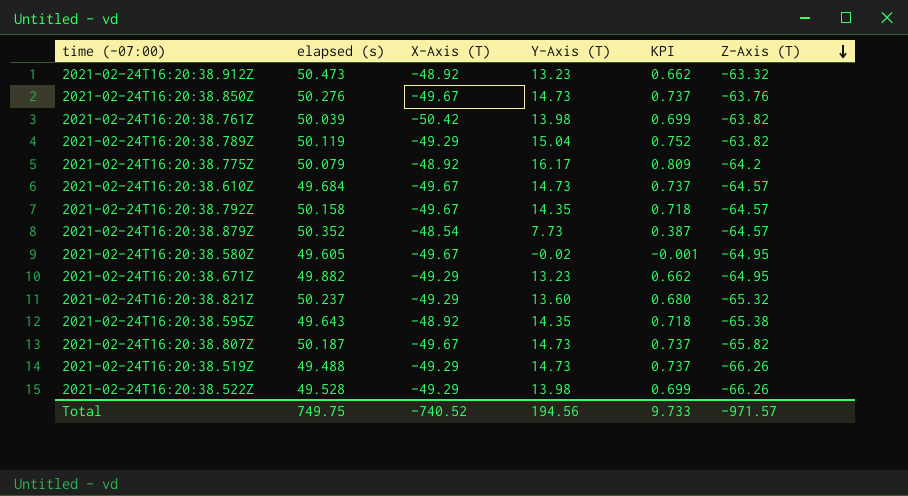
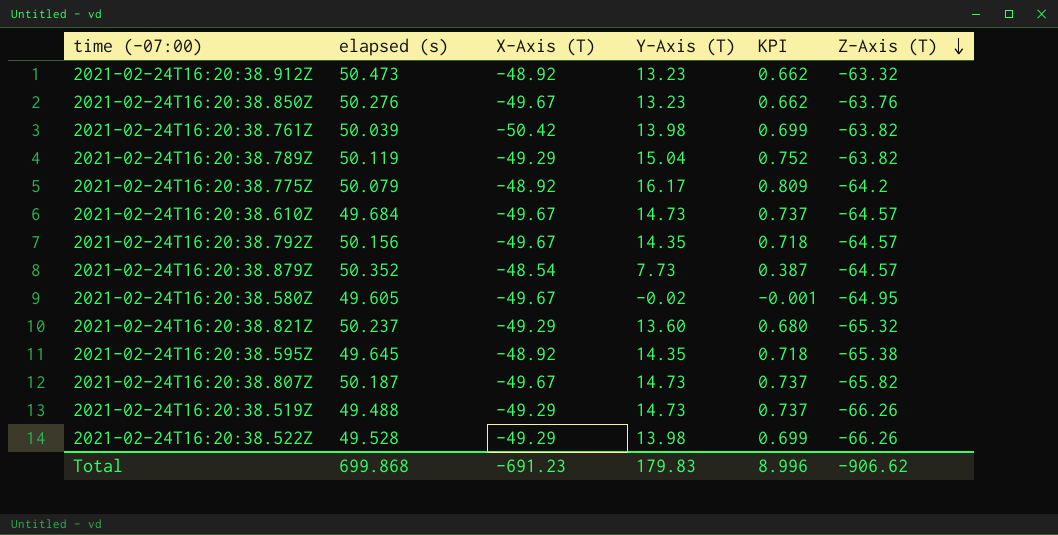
row 2021-02-24T16:20:38.671Z: 49.882 | -49.29 | 13.23 | 0.662 | -64.95 -> none
2021-02-24T16:20:38.850Z | Y-Axis (T): 14.73 -> 13.23
2021-02-24T16:20:38.850Z | KPI: 0.737 -> 0.662
2021-02-24T16:20:38.792Z | elapsed (s): 50.158 -> 50.156
2021-02-24T16:20:38.595Z | elapsed (s): 49.643 -> 49.645
Total | elapsed (s): 749.75 -> 699.868
Total | X-Axis (T): -740.52 -> -691.23
Total | Y-Axis (T): 194.56 -> 179.83
Total | KPI: 9.733 -> 8.996
Total | Z-Axis (T): -971.57 -> -906.62

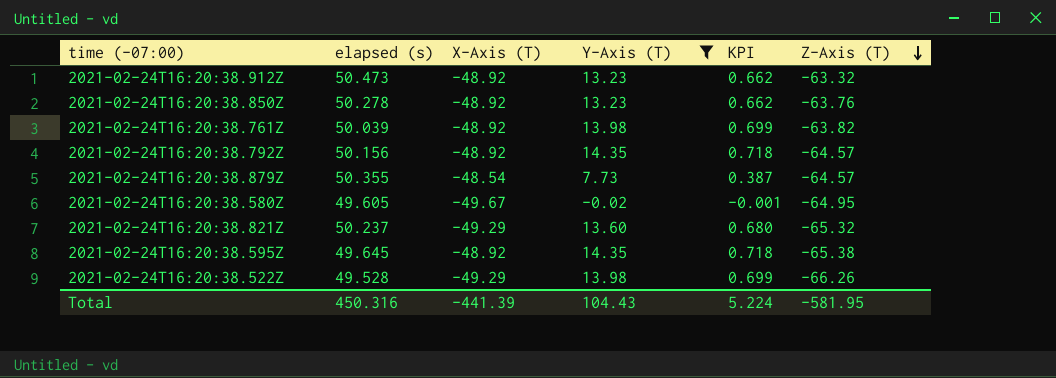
filter: none -> Y-Axis (T) <= 14.35
2021-02-24T16:20:38.850Z | elapsed (s): 50.276 -> 50.278
2021-02-24T16:20:38.850Z | X-Axis (T): -49.67 -> -48.92
2021-02-24T16:20:38.761Z | X-Axis (T): -50.42 -> -48.92
2021-02-24T16:20:38.792Z | X-Axis (T): -49.67 -> -48.92
2021-02-24T16:20:38.879Z | elapsed (s): 50.352 -> 50.355
Total | elapsed (s): 699.868 -> 450.316
Total | X-Axis (T): -691.23 -> -441.39
Total | Y-Axis (T): 179.83 -> 104.43
Total | KPI: 8.996 -> 5.224
Total | Z-Axis (T): -906.62 -> -581.95

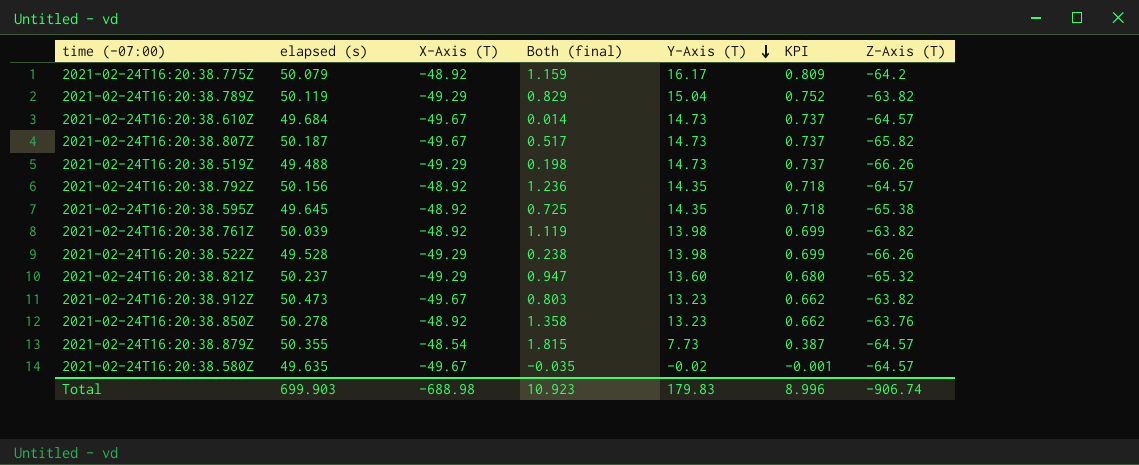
filter: Y-Axis (T) <= 14.35 -> none
row order: Z-Axis (T) descending -> Y-Axis (T) descending
column Both (final) | formula: none -> [elapsed (s)] + [X-Axis (T)]
2021-02-24T16:20:38.912Z | X-Axis (T): -48.92 -> -49.67
2021-02-24T16:20:38.912Z | Z-Axis (T): -63.32 -> -63.82
2021-02-24T16:20:38.580Z | elapsed (s): 49.605 -> 49.635
2021-02-24T16:20:38.580Z | Z-Axis (T): -64.95 -> -64.57
Total | elapsed (s): 450.316 -> 699.903
Total | X-Axis (T): -441.39 -> -688.98
Total | Y-Axis (T): 104.43 -> 179.83
Total | KPI: 5.224 -> 8.996
Total | Z-Axis (T): -581.95 -> -906.74

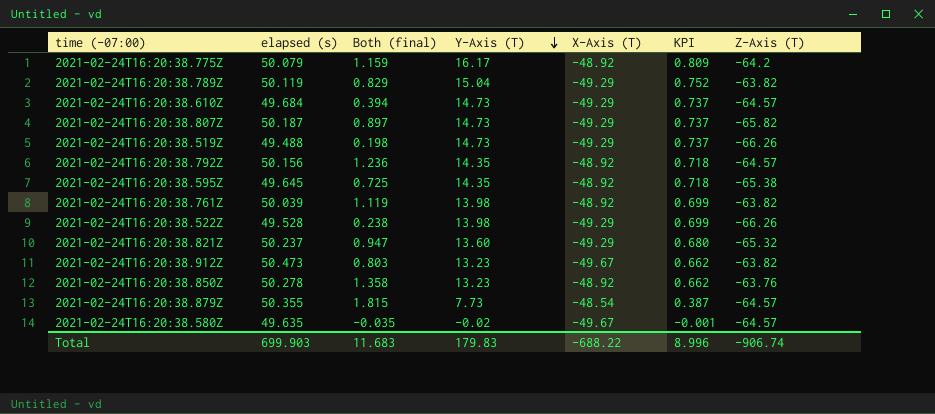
column X-Axis (T) | position: 3 -> 5
2021-02-24T16:20:38.610Z | Both (final): 0.014 -> 0.394
2021-02-24T16:20:38.610Z | X-Axis (T): -49.67 -> -49.29
2021-02-24T16:20:38.807Z | Both (final): 0.517 -> 0.897
2021-02-24T16:20:38.807Z | X-Axis (T): -49.67 -> -49.29
Total | Both (final): 10.923 -> 11.683
Total | X-Axis (T): -688.98 -> -688.22

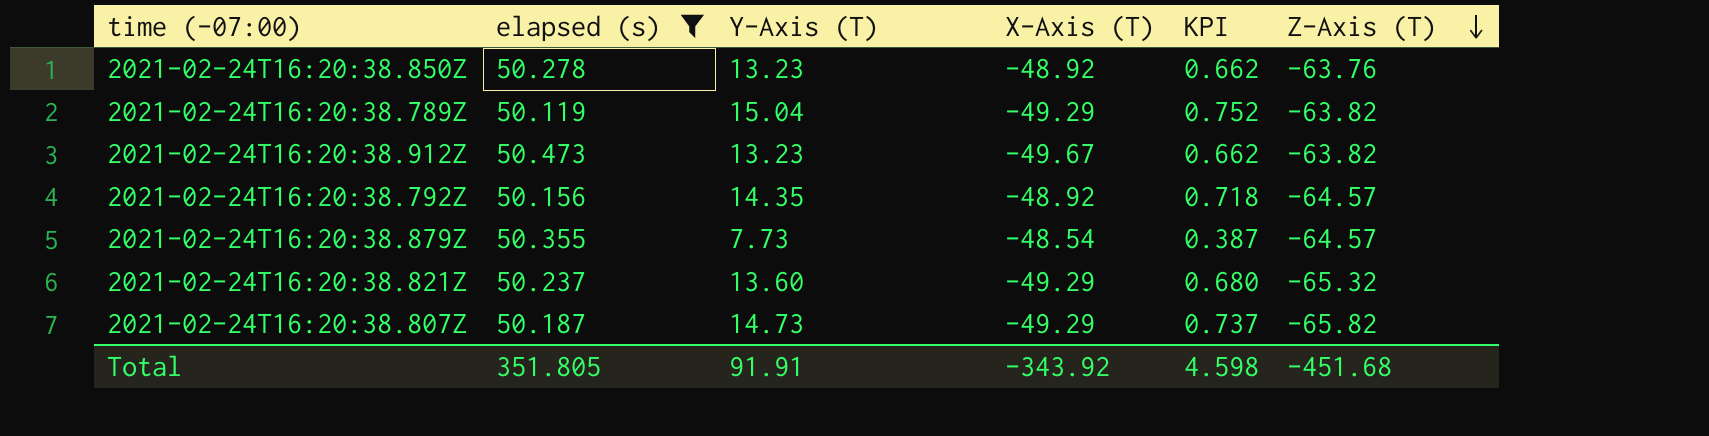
filter: none -> elapsed (s) >= 50.119
row order: Y-Axis (T) descending -> Z-Axis (T) descending
column Both (final) | formula: [elapsed (s)] + [X-Axis (T)] -> none
Total | elapsed (s): 699.903 -> 351.805
Total | Y-Axis (T): 179.83 -> 91.91
Total | X-Axis (T): -688.22 -> -343.92
Total | KPI: 8.996 -> 4.598
Total | Z-Axis (T): -906.74 -> -451.68

